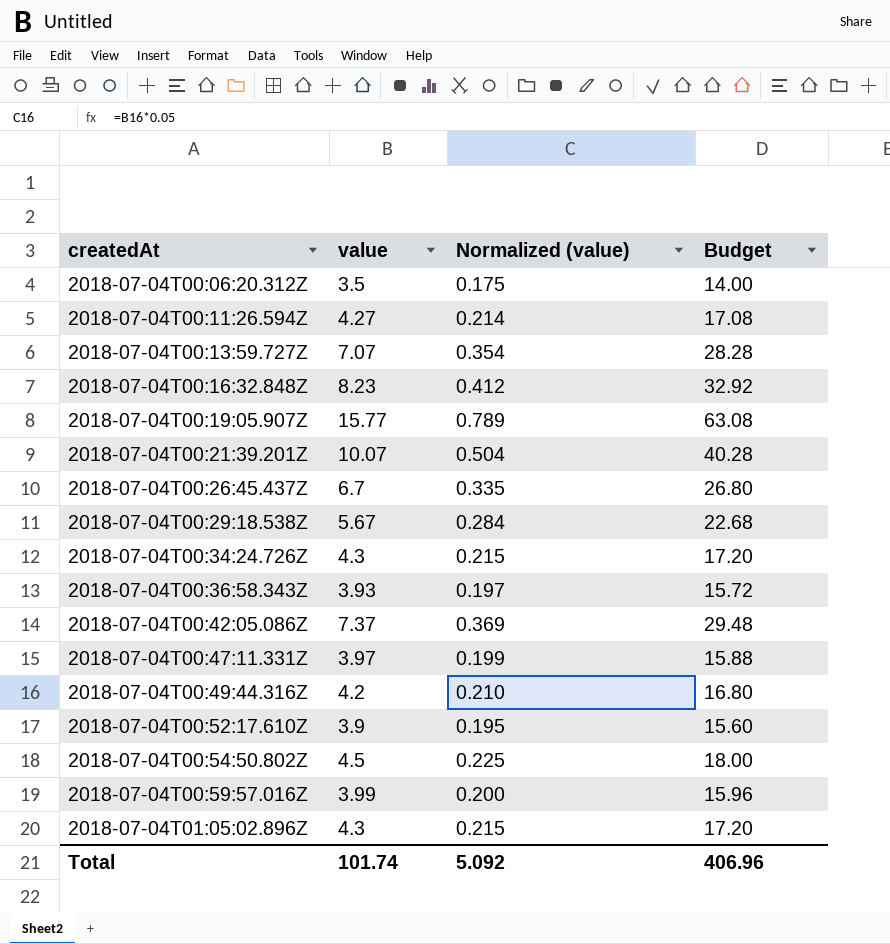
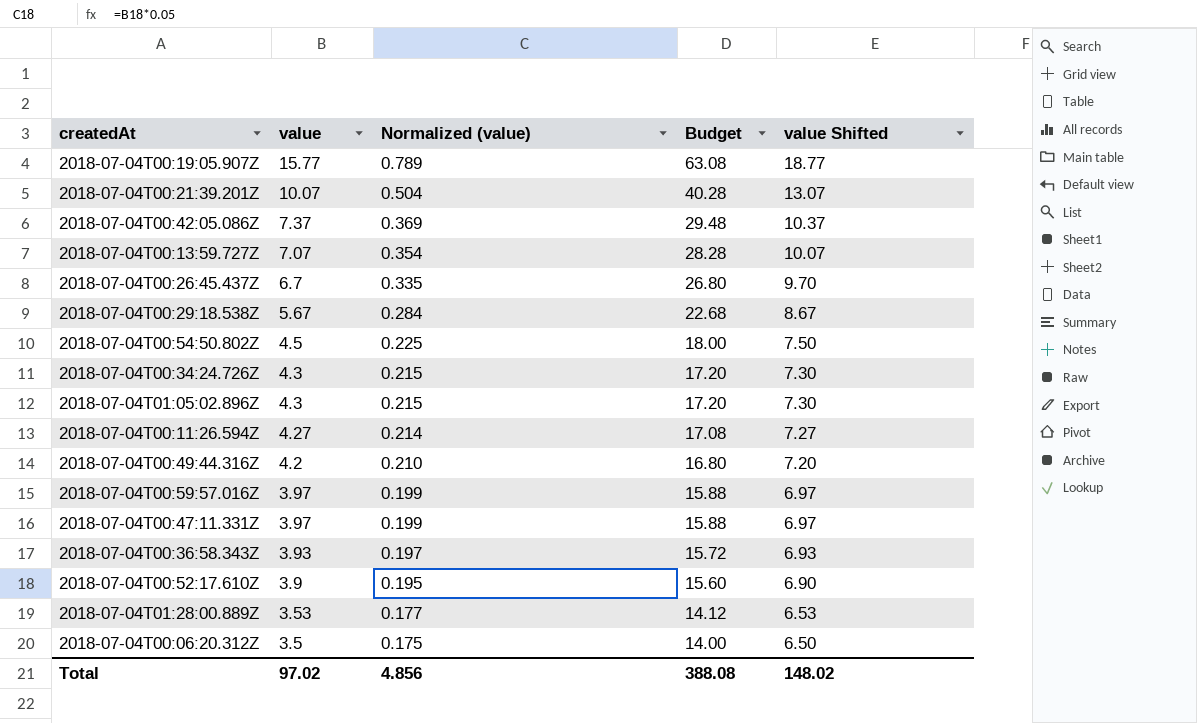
row order: createdAt ascending -> value descending
column value Shifted | formula: none -> [value] + 3
row 2018-07-04T00:16:32.848Z: 8.23 | 0.412 | 32.92 -> none
2018-07-04T00:59:57.016Z | value: 3.99 -> 3.97
2018-07-04T00:59:57.016Z | Normalized (value): 0.200 -> 0.199
2018-07-04T00:59:57.016Z | Budget: 15.96 -> 15.88
row 2018-07-04T01:28:00.889Z: none -> 3.53 | 0.177 | 14.12 | 6.53
Total | value: 101.74 -> 97.02
Total | Normalized (value): 5.092 -> 4.856
Total | Budget: 406.96 -> 388.08

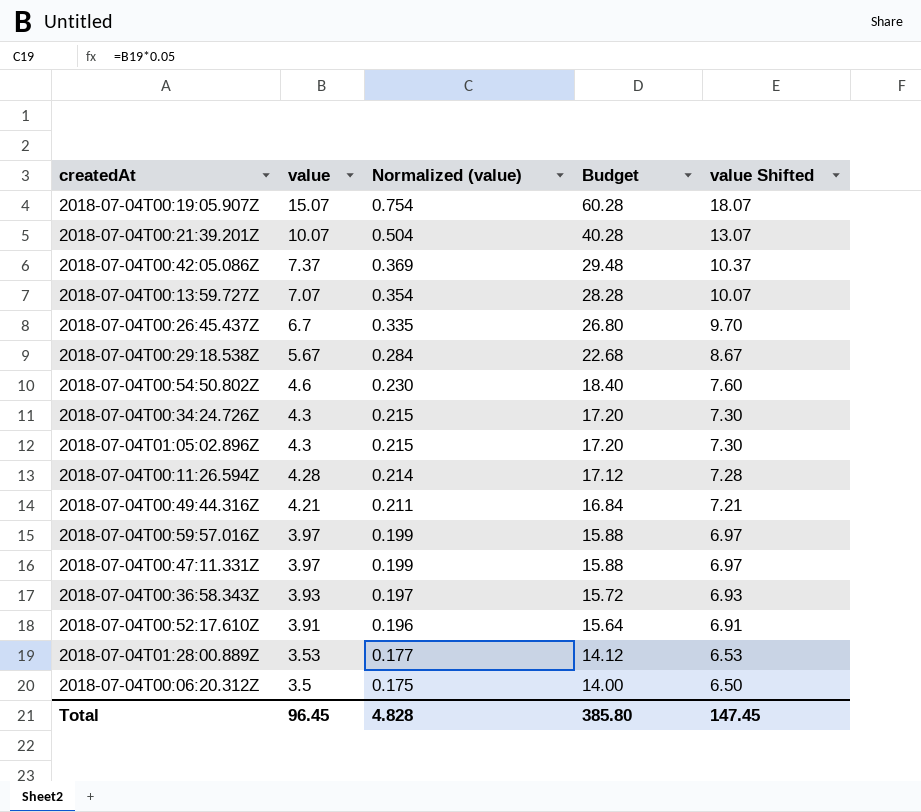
2018-07-04T00:19:05.907Z | value: 15.77 -> 15.07
2018-07-04T00:19:05.907Z | Normalized (value): 0.789 -> 0.754
2018-07-04T00:19:05.907Z | Budget: 63.08 -> 60.28
2018-07-04T00:19:05.907Z | value Shifted: 18.77 -> 18.07
2018-07-04T00:54:50.802Z | value: 4.5 -> 4.6
2018-07-04T00:54:50.802Z | Normalized (value): 0.225 -> 0.230
2018-07-04T00:54:50.802Z | Budget: 18.00 -> 18.40
2018-07-04T00:54:50.802Z | value Shifted: 7.50 -> 7.60
2018-07-04T00:11:26.594Z | value: 4.27 -> 4.28
2018-07-04T00:11:26.594Z | Budget: 17.08 -> 17.12
2018-07-04T00:11:26.594Z | value Shifted: 7.27 -> 7.28
2018-07-04T00:49:44.316Z | value: 4.2 -> 4.21
2018-07-04T00:49:44.316Z | Normalized (value): 0.210 -> 0.211
2018-07-04T00:49:44.316Z | Budget: 16.80 -> 16.84
2018-07-04T00:49:44.316Z | value Shifted: 7.20 -> 7.21
2018-07-04T00:52:17.610Z | value: 3.9 -> 3.91
2018-07-04T00:52:17.610Z | Normalized (value): 0.195 -> 0.196
2018-07-04T00:52:17.610Z | Budget: 15.60 -> 15.64
2018-07-04T00:52:17.610Z | value Shifted: 6.90 -> 6.91
Total | value: 97.02 -> 96.45
Total | Normalized (value): 4.856 -> 4.828
Total | Budget: 388.08 -> 385.80
Total | value Shifted: 148.02 -> 147.45

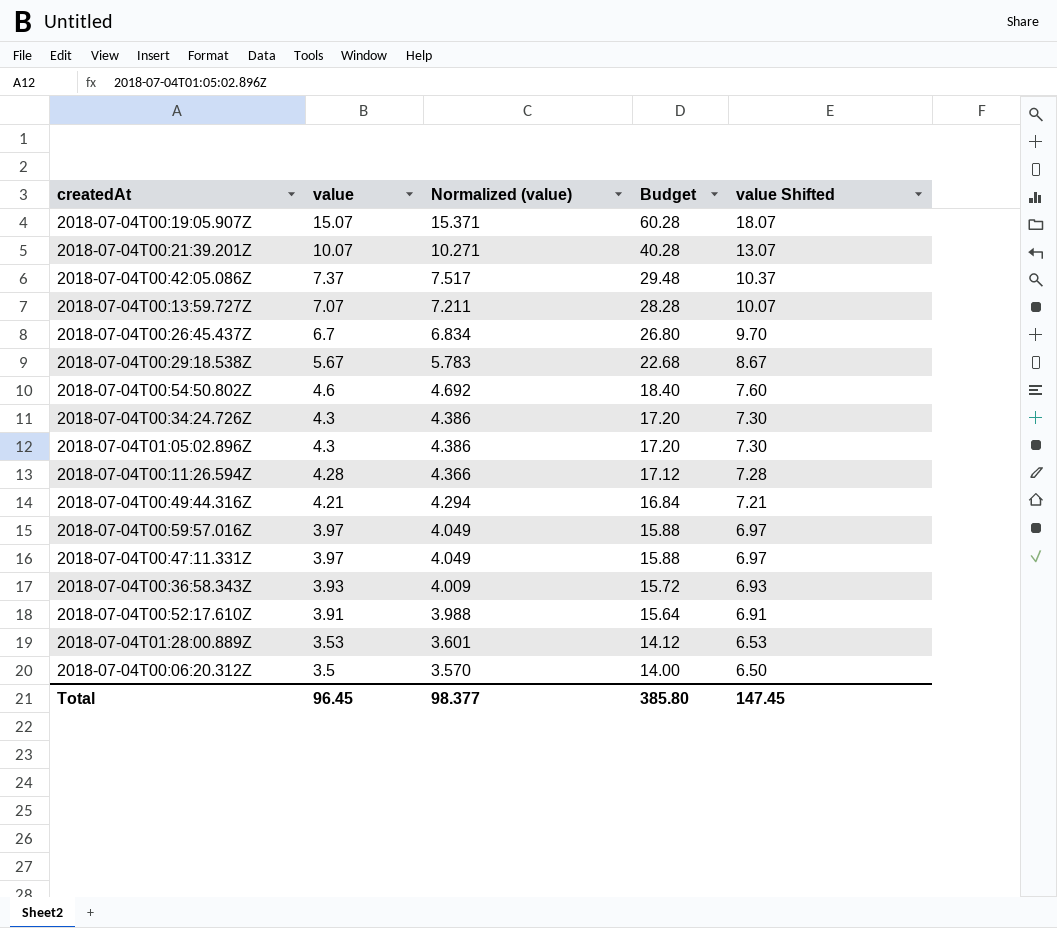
column Normalized (value) | formula: [value] * 0.05 -> [value] * 1.02
Total | Normalized (value): 4.828 -> 98.377

